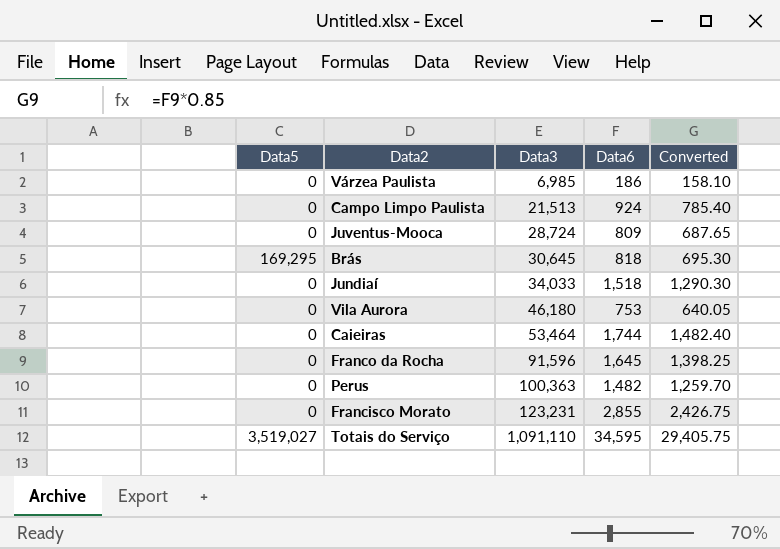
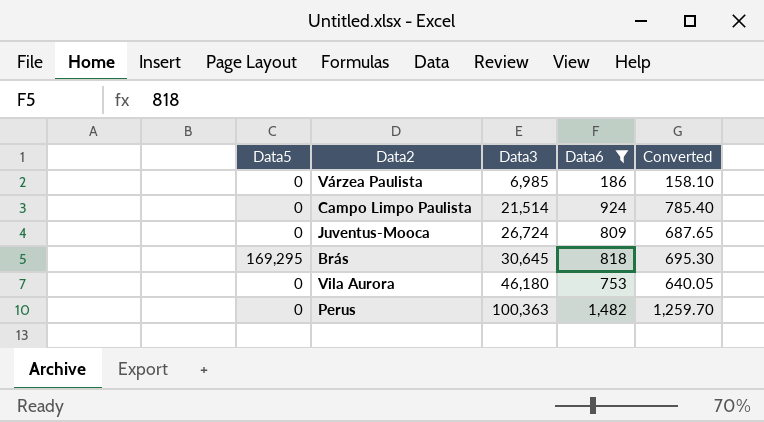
filter: none -> Data6 <= 1,482
Campo Limpo Paulista | Data3: 21,513 -> 21,514
Juventus-Mooca | Data3: 28,724 -> 26,724

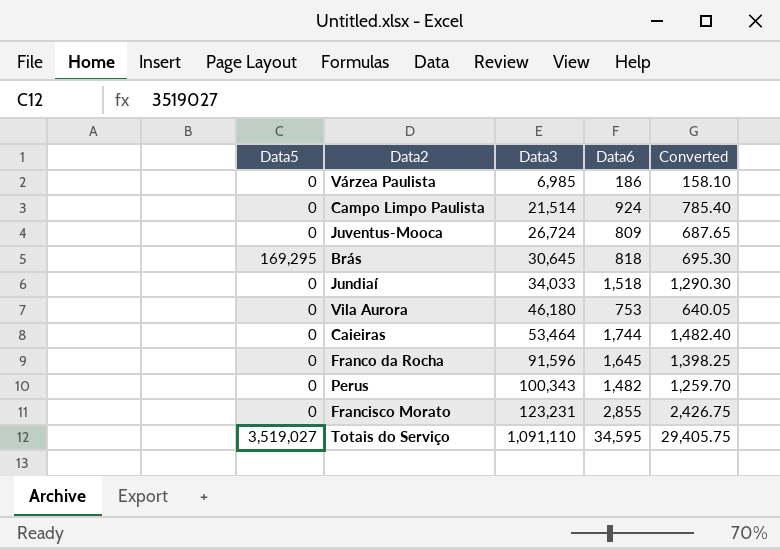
filter: Data6 <= 1,482 -> none
Perus | Data3: 100,363 -> 100,343

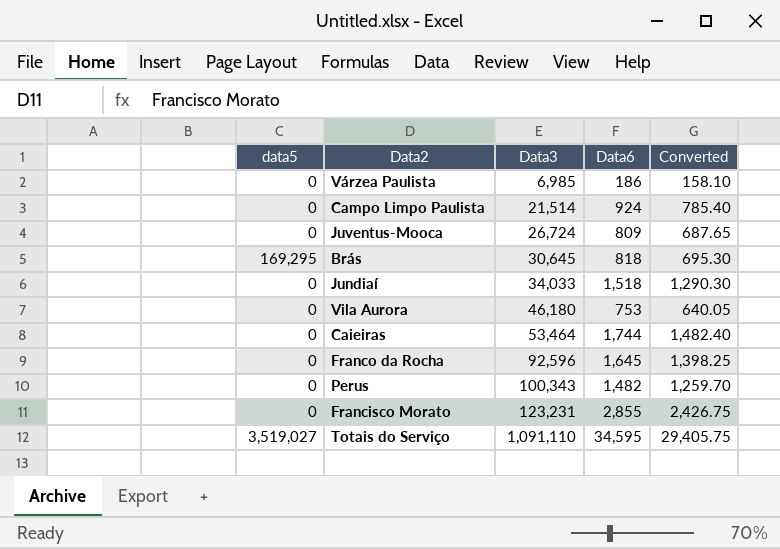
column name: Data5 -> data5
Franco da Rocha | Data3: 91,596 -> 92,596

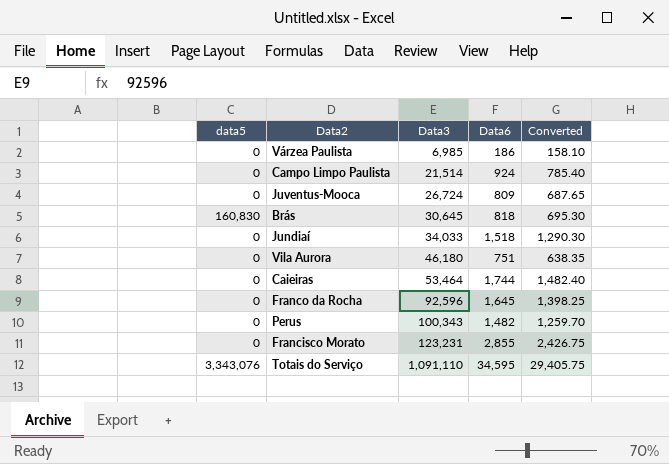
Brás | data5: 169,295 -> 160,830
Vila Aurora | Data6: 753 -> 751
Vila Aurora | Converted: 640.05 -> 638.35
Totais do Serviço | data5: 3,519,027 -> 3,343,076

